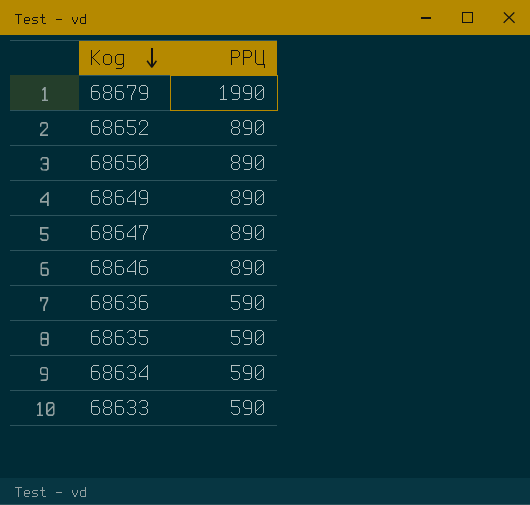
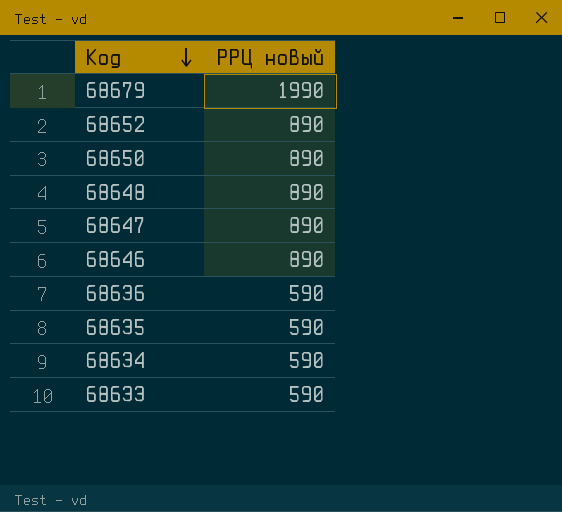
column name: РРЦ -> РРЦ новый
row 68649: 890 -> none
row 68648: none -> 890

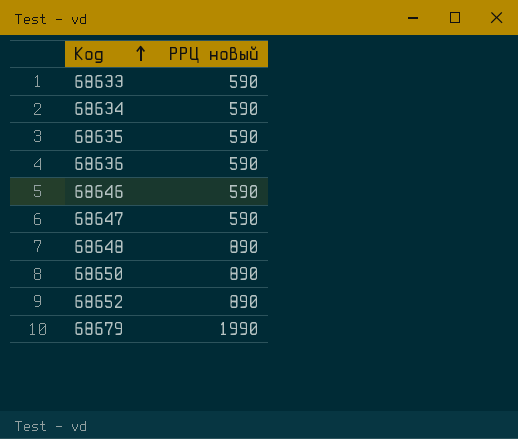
row order: Код descending -> Код ascending
68646 | РРЦ новый: 890 -> 590
68647 | РРЦ новый: 890 -> 590

